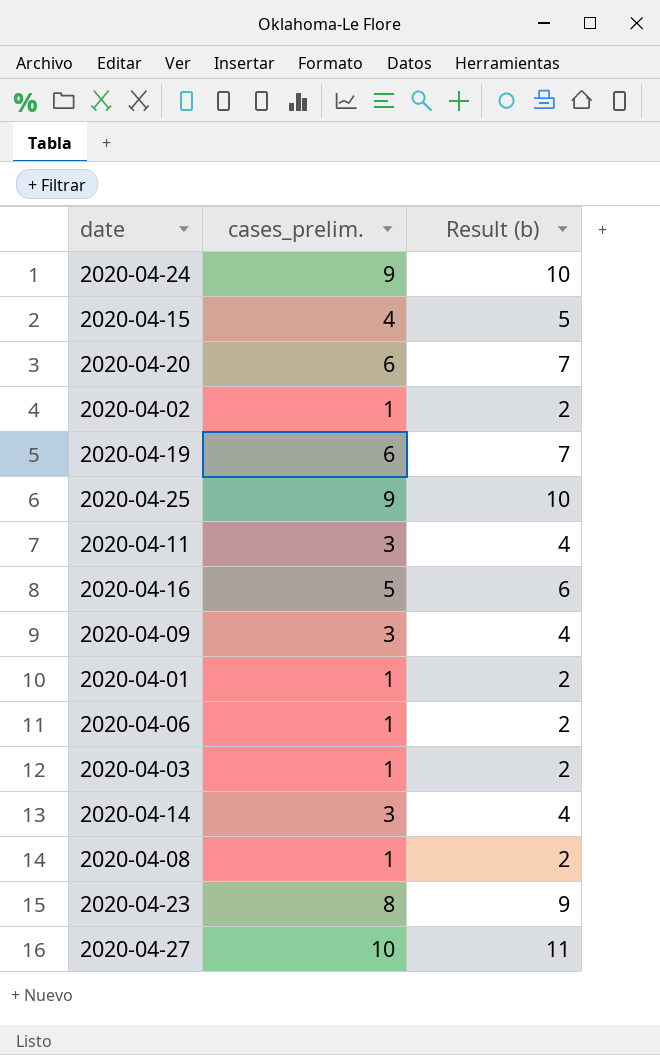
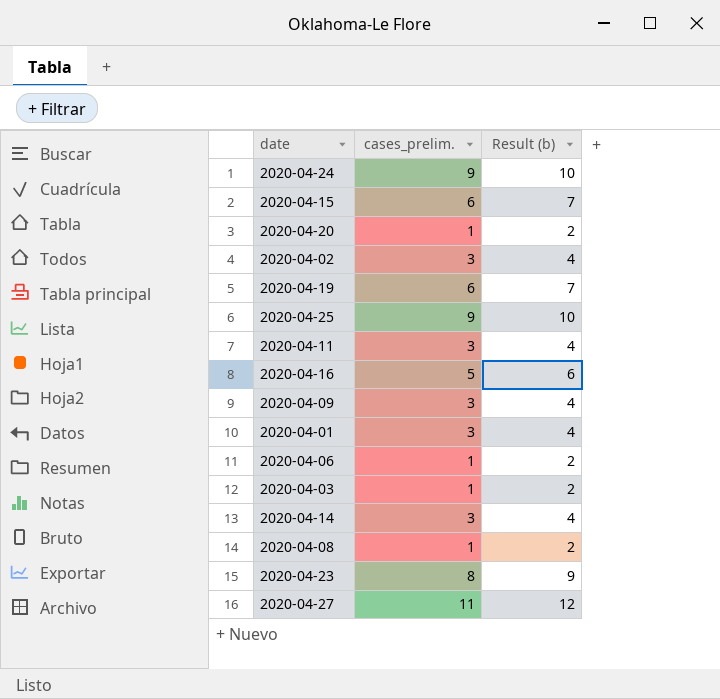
2020-04-15 | cases_prelim.: 4 -> 6
2020-04-15 | Result (b): 5 -> 7
2020-04-20 | cases_prelim.: 6 -> 1
2020-04-20 | Result (b): 7 -> 2
2020-04-02 | cases_prelim.: 1 -> 3
2020-04-02 | Result (b): 2 -> 4
2020-04-01 | cases_prelim.: 1 -> 3
2020-04-01 | Result (b): 2 -> 4
2020-04-27 | cases_prelim.: 10 -> 11
2020-04-27 | Result (b): 11 -> 12

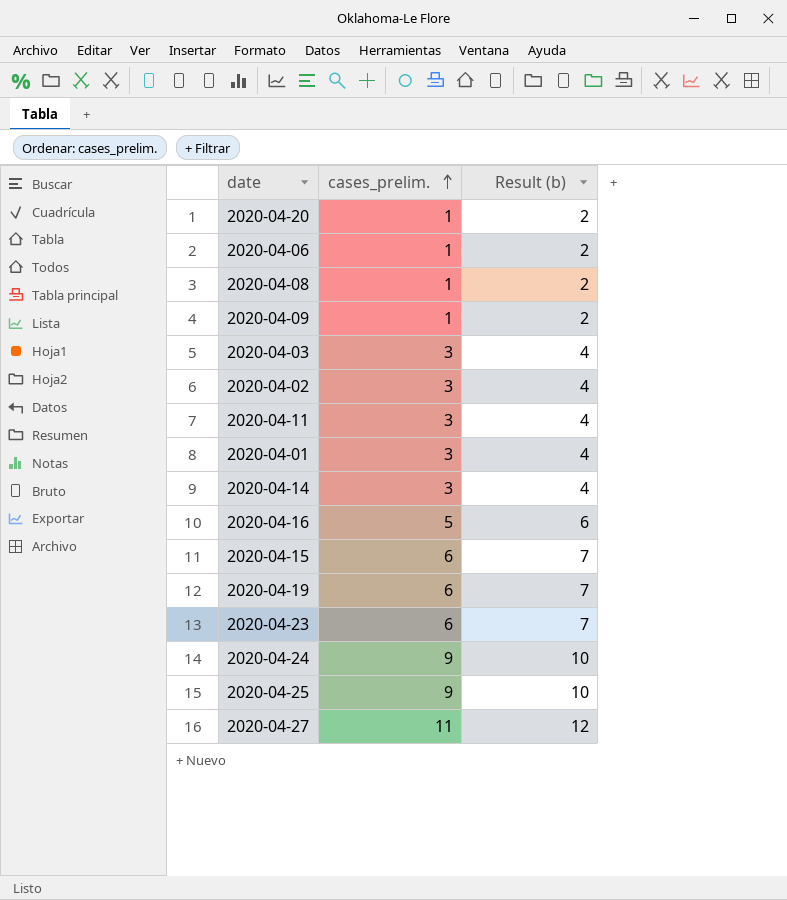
row order: none -> cases_prelim. ascending
2020-04-09 | cases_prelim.: 3 -> 1
2020-04-09 | Result (b): 4 -> 2
2020-04-03 | cases_prelim.: 1 -> 3
2020-04-03 | Result (b): 2 -> 4
2020-04-23 | cases_prelim.: 8 -> 6
2020-04-23 | Result (b): 9 -> 7

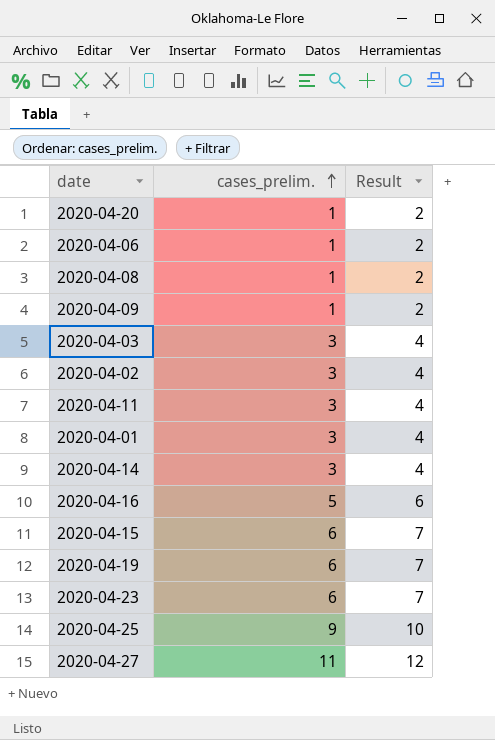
column name: Result (b) -> Result
row 2020-04-24: 9 | 10 -> none

